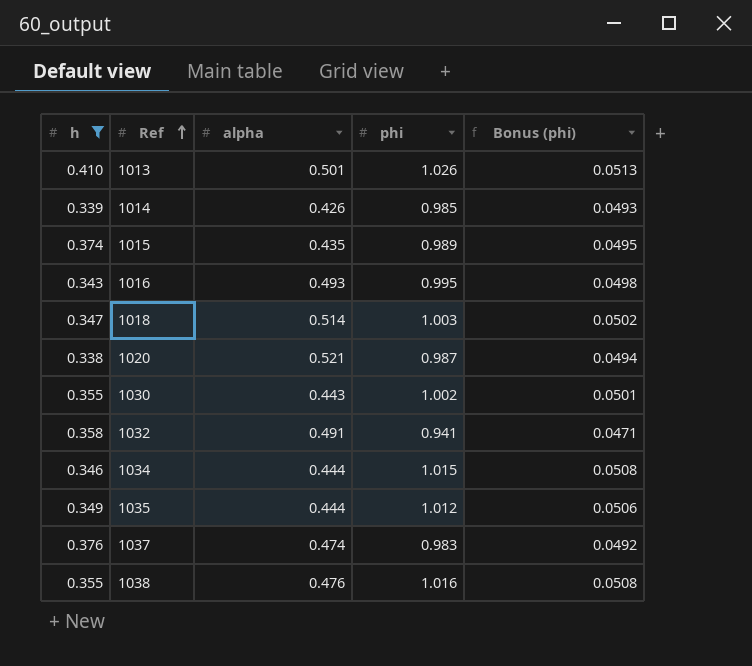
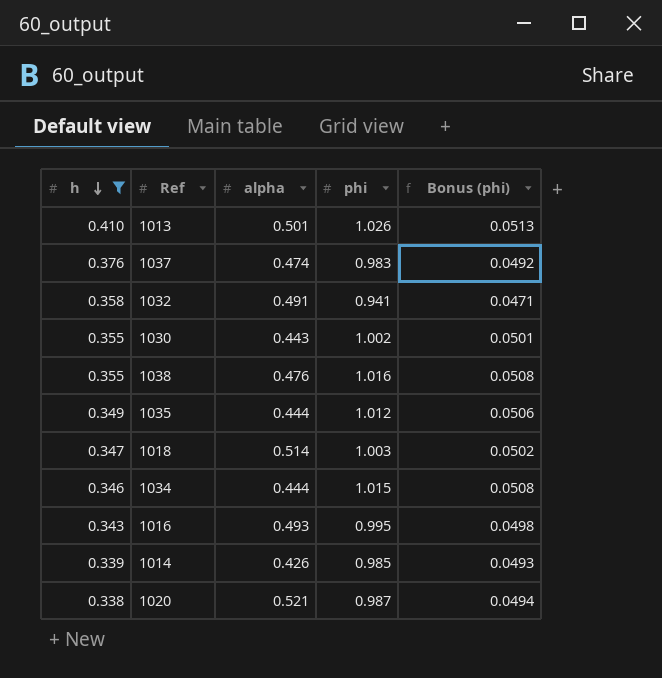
row order: Ref ascending -> h descending
row 1015: 0.374 | 0.435 | 0.989 | 0.0495 -> none

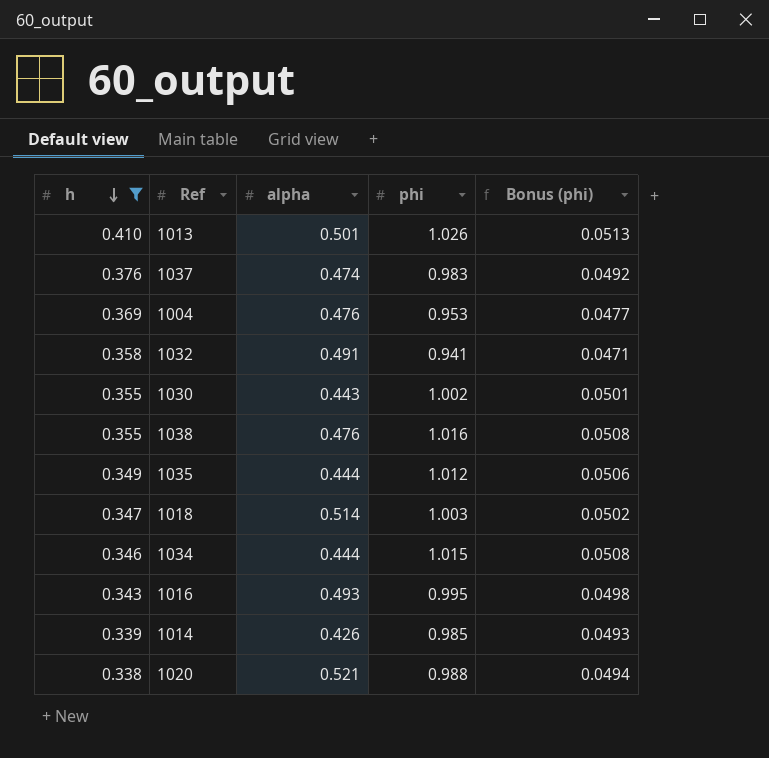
row 1004: none -> 0.369 | 0.476 | 0.953 | 0.0477
1020 | phi: 0.987 -> 0.988

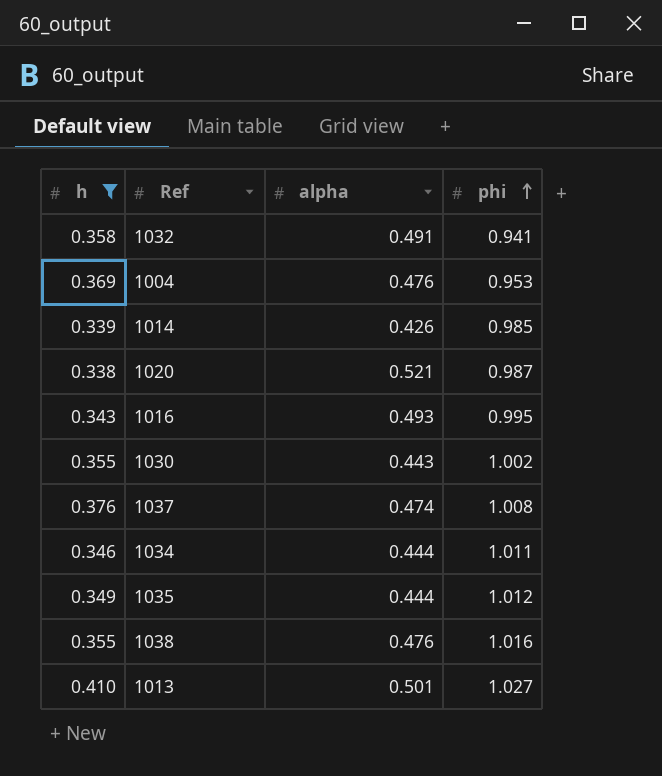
row order: h descending -> phi ascending
column Bonus (phi) | formula: [phi] * 0.05 -> none
row 1018: 0.347 | 0.514 | 1.003 | 0.0502 -> none
1020 | phi: 0.988 -> 0.987
1037 | phi: 0.983 -> 1.008
1034 | phi: 1.015 -> 1.011
1013 | phi: 1.026 -> 1.027

